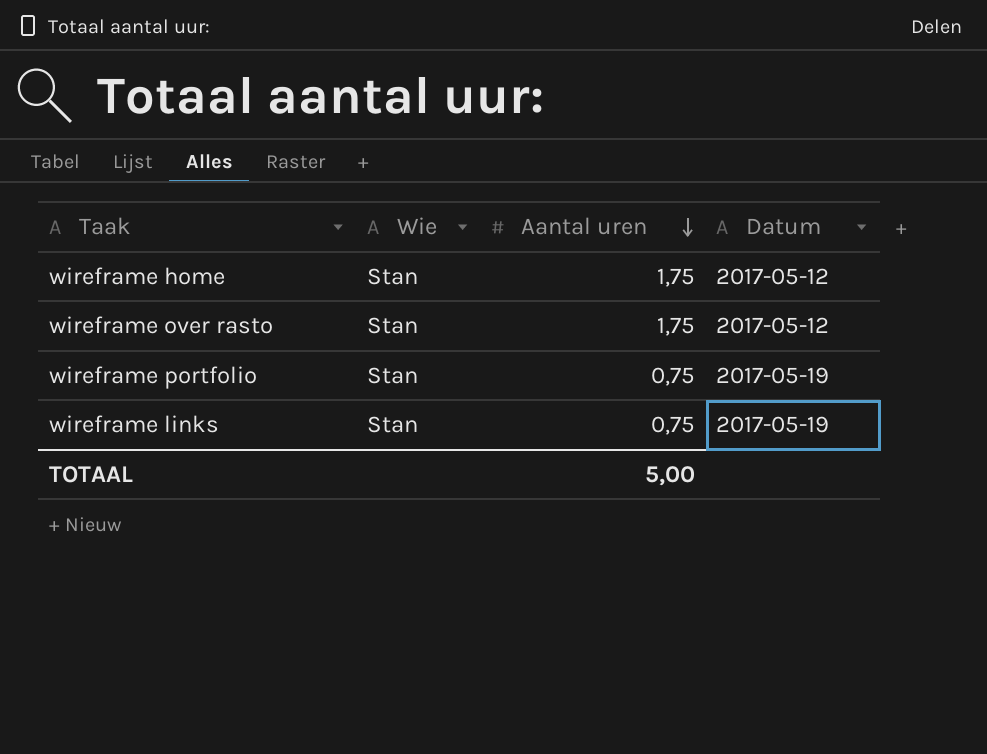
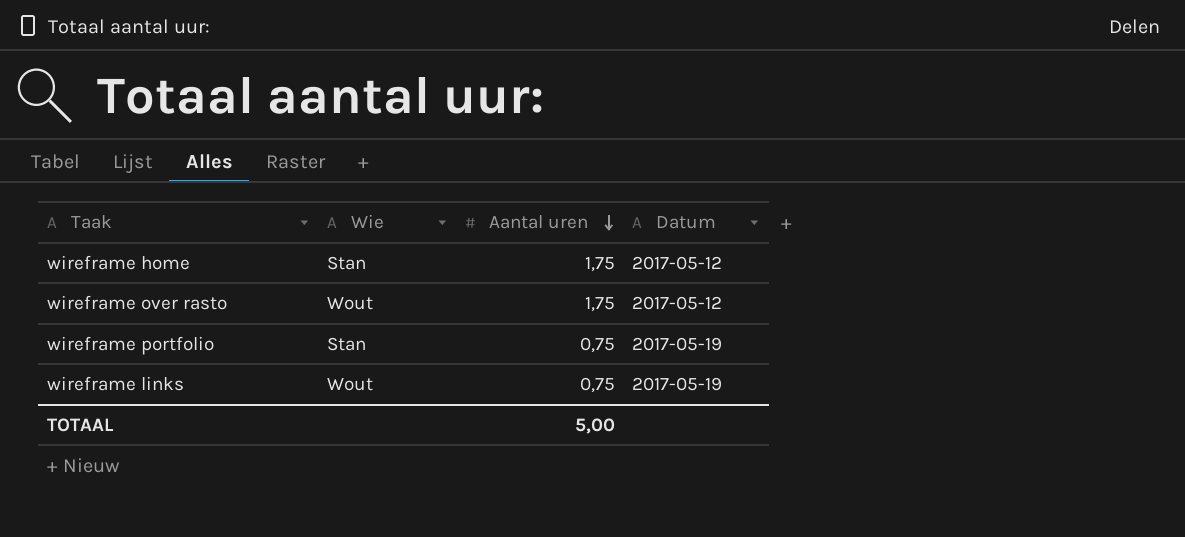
wireframe over rasto | Wie: Stan -> Wout
wireframe links | Wie: Stan -> Wout

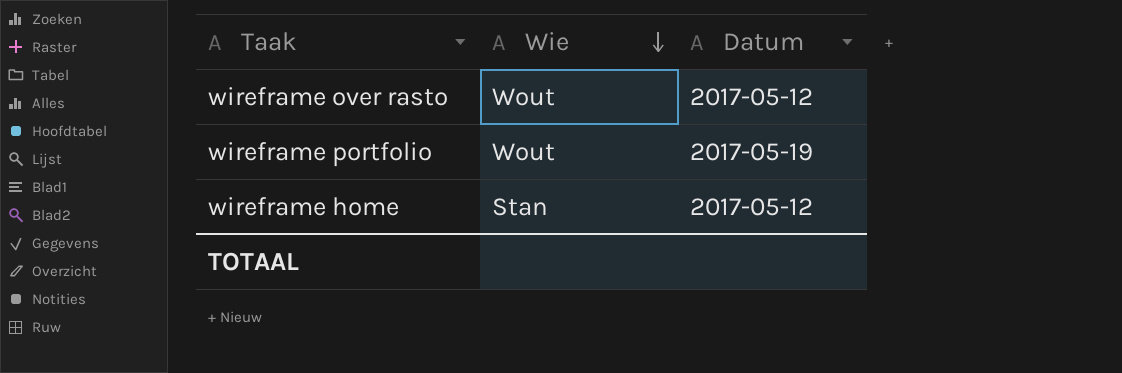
row order: Aantal uren descending -> Wie descending
column Aantal uren | position: 3 -> none
row wireframe links: Wout | 0,75 | 2017-05-19 -> none
wireframe portfolio | Wie: Stan -> Wout

